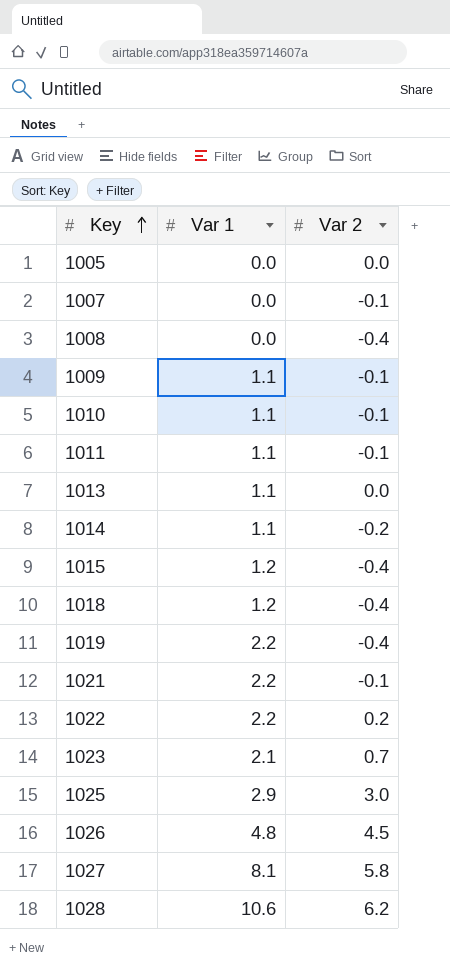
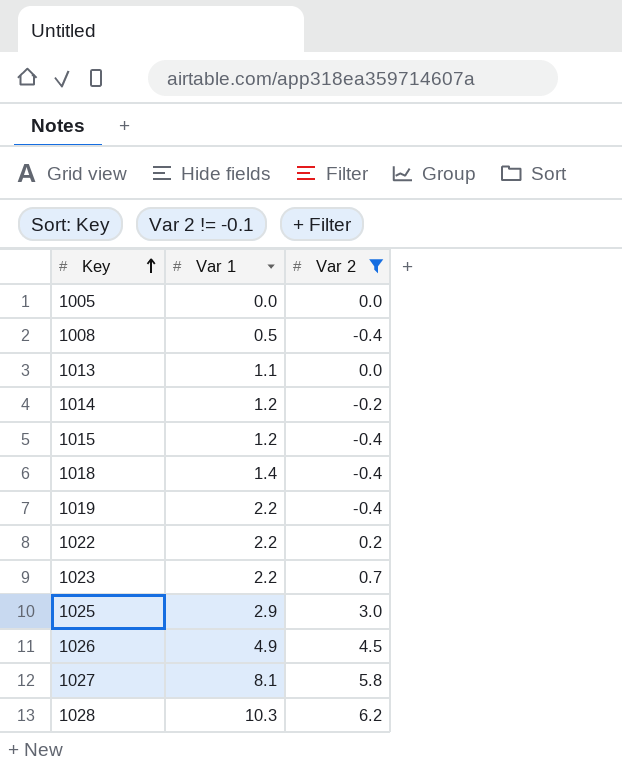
filter: none -> Var 2 != -0.1
1008 | Var 1: 0.0 -> 0.5
1014 | Var 1: 1.1 -> 1.2
1018 | Var 1: 1.2 -> 1.4
1023 | Var 1: 2.1 -> 2.2
1026 | Var 1: 4.8 -> 4.9
1028 | Var 1: 10.6 -> 10.3

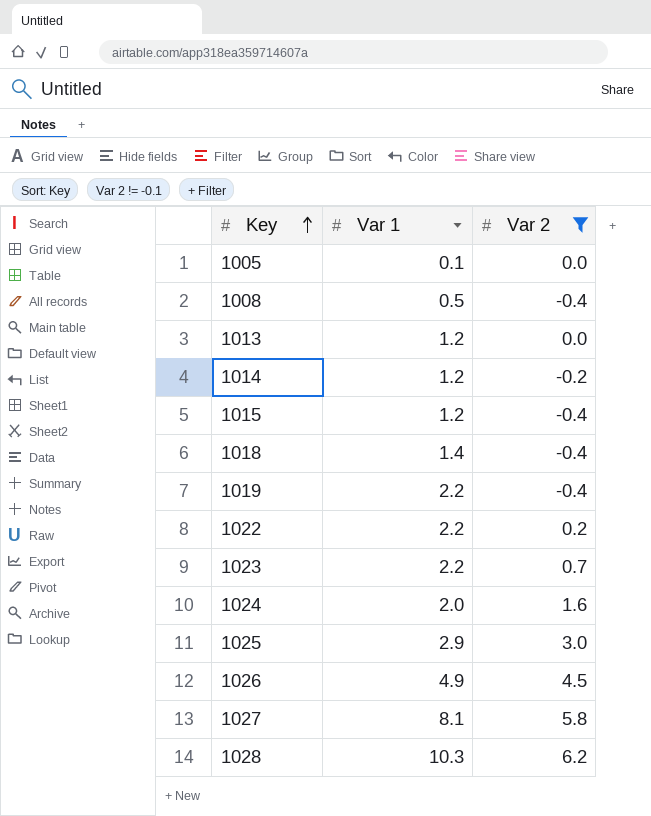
1005 | Var 1: 0.0 -> 0.1
1013 | Var 1: 1.1 -> 1.2
row 1024: none -> 2.0 | 1.6

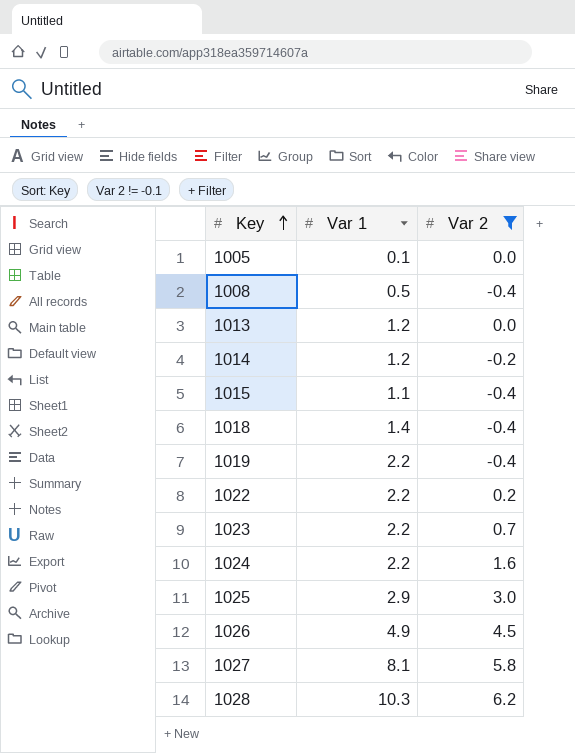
1015 | Var 1: 1.2 -> 1.1
1024 | Var 1: 2.0 -> 2.2

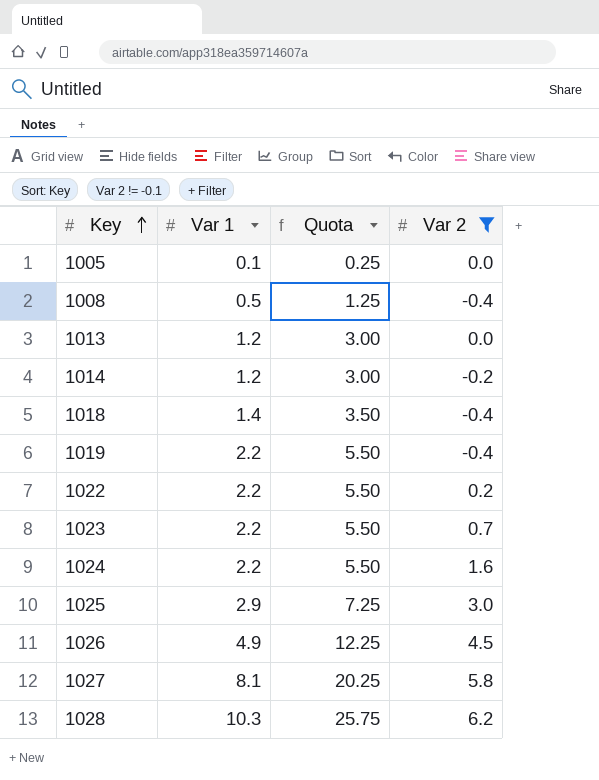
column Quota | formula: none -> [Var 1] * 2.5
row 1015: 1.1 | -0.4 -> none

